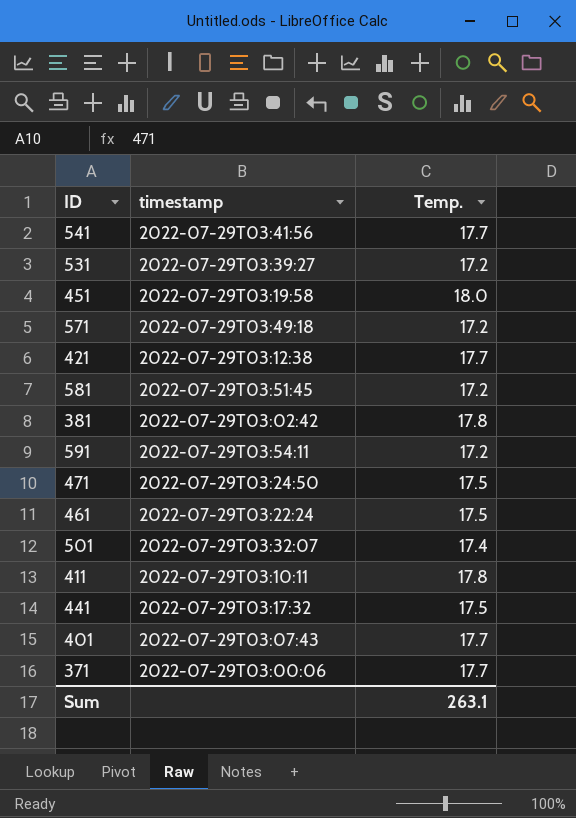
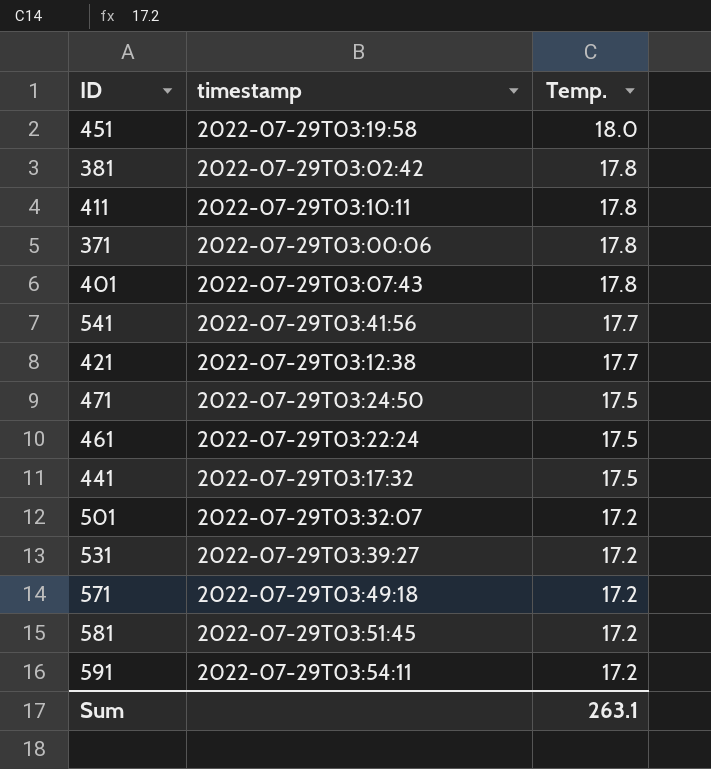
row order: none -> Temp. descending
371 | Temp.: 17.7 -> 17.8
401 | Temp.: 17.7 -> 17.8
501 | Temp.: 17.4 -> 17.2

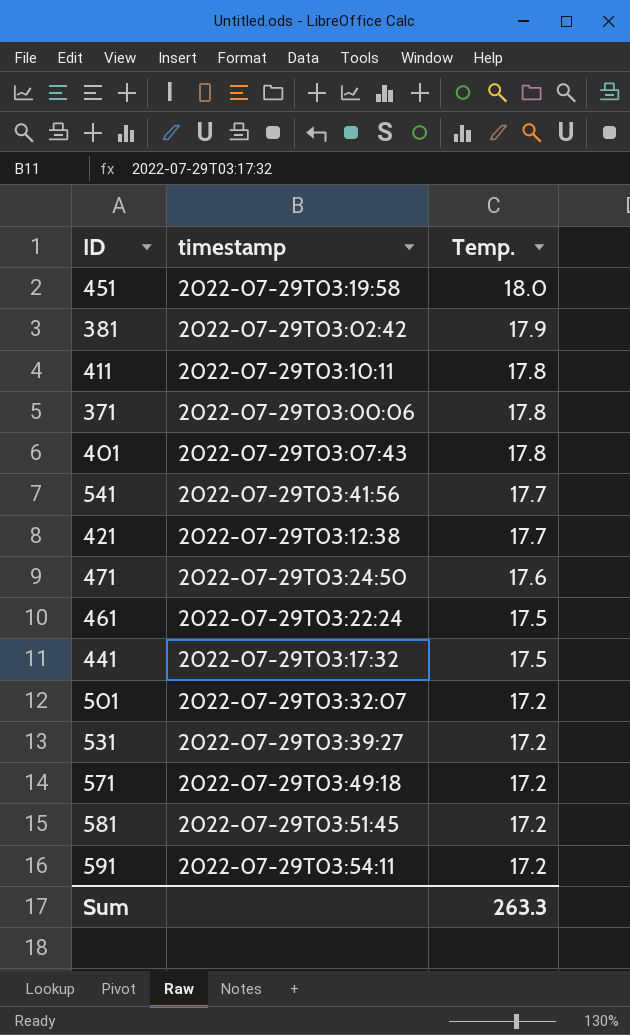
381 | Temp.: 17.8 -> 17.9
471 | Temp.: 17.5 -> 17.6
Sum | Temp.: 263.1 -> 263.3

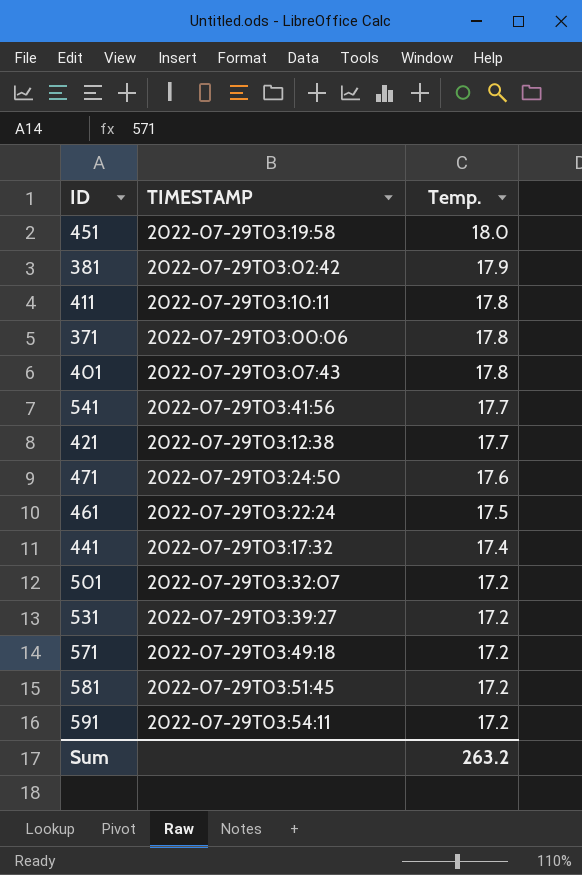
column name: timestamp -> TIMESTAMP
441 | Temp.: 17.5 -> 17.4
Sum | Temp.: 263.3 -> 263.2

